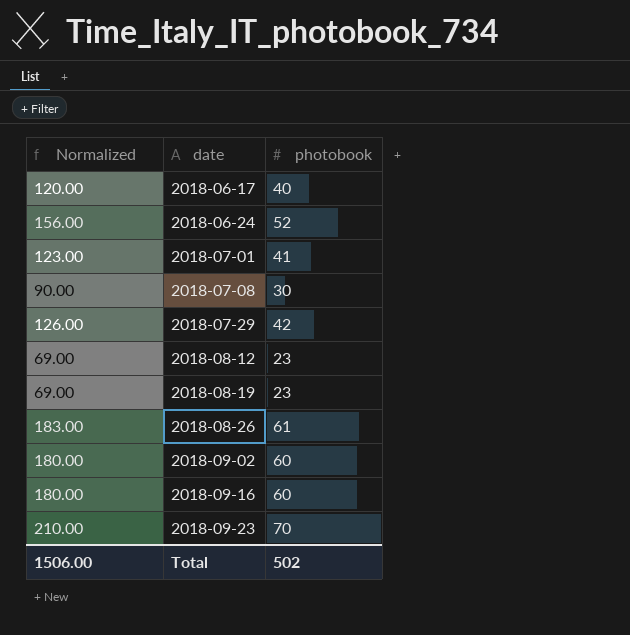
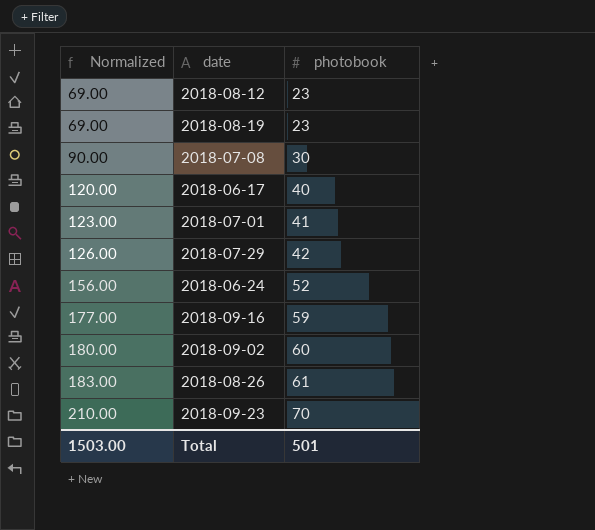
row order: date ascending -> Normalized ascending
2018-09-16 | Normalized: 180.00 -> 177.00
2018-09-16 | photobook: 60 -> 59
Total | Normalized: 1506.00 -> 1503.00
Total | photobook: 502 -> 501

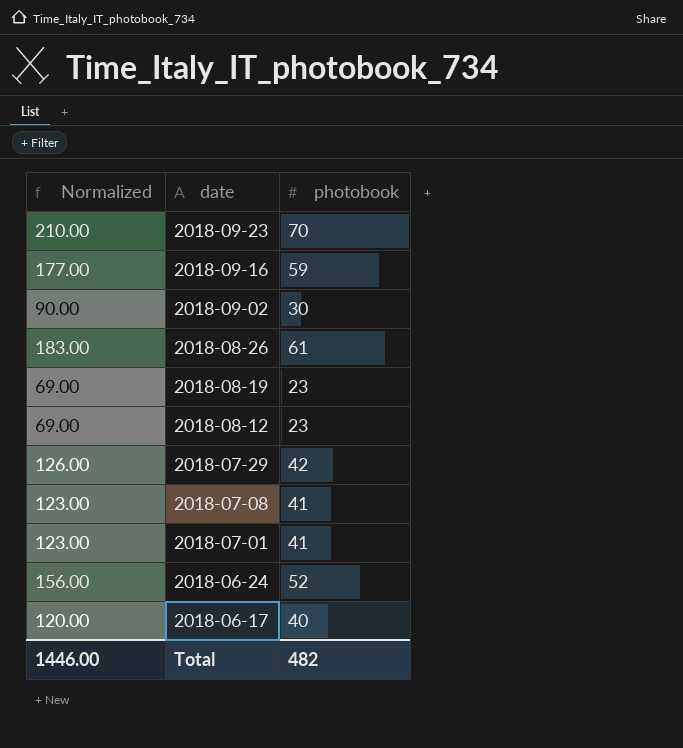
row order: Normalized ascending -> date descending
2018-09-02 | Normalized: 180.00 -> 90.00
2018-09-02 | photobook: 60 -> 30
2018-07-08 | Normalized: 90.00 -> 123.00
2018-07-08 | photobook: 30 -> 41
Total | Normalized: 1503.00 -> 1446.00
Total | photobook: 501 -> 482

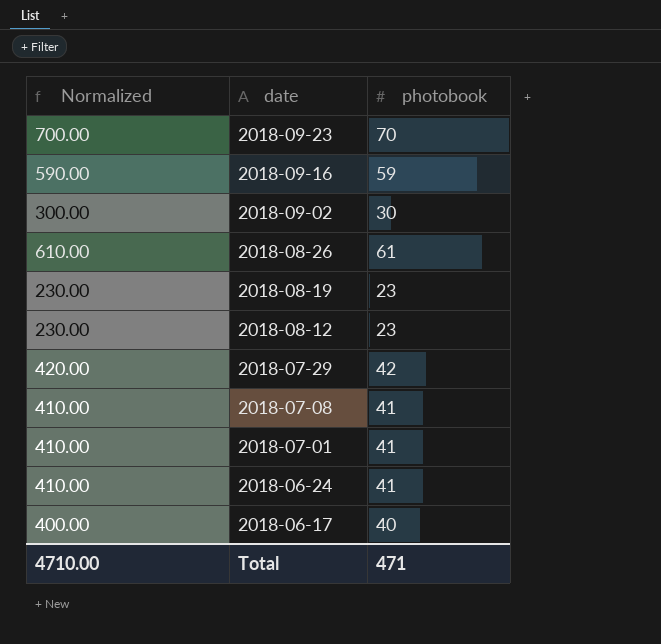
column Normalized | formula: [photobook] * 3 -> [photobook] * 10
2018-06-24 | photobook: 52 -> 41
Total | Normalized: 1446.00 -> 4710.00
Total | photobook: 482 -> 471

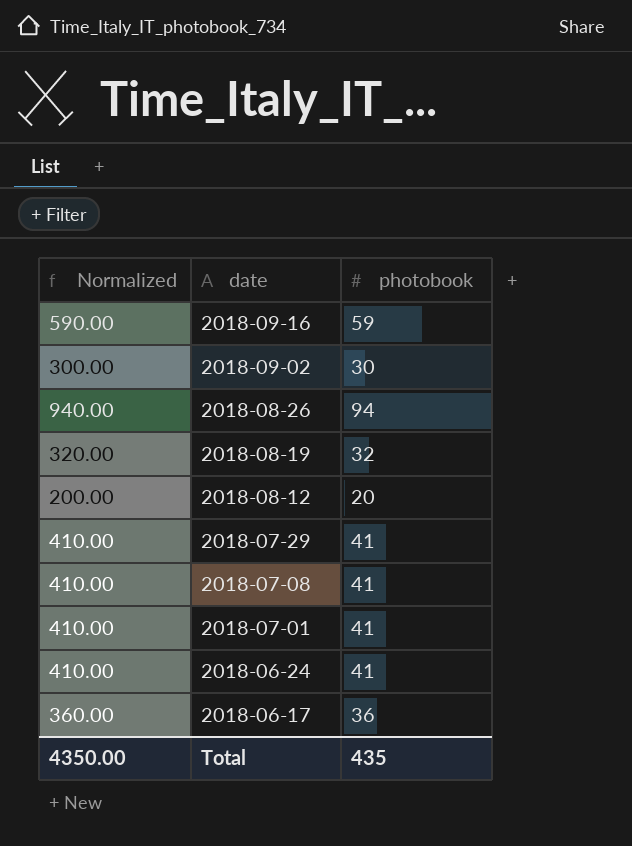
row 2018-09-23: 700.00 | 70 -> none
2018-08-26 | Normalized: 610.00 -> 940.00
2018-08-26 | photobook: 61 -> 94
2018-08-19 | Normalized: 230.00 -> 320.00
2018-08-19 | photobook: 23 -> 32
2018-08-12 | Normalized: 230.00 -> 200.00
2018-08-12 | photobook: 23 -> 20
2018-07-29 | Normalized: 420.00 -> 410.00
2018-07-29 | photobook: 42 -> 41
2018-06-17 | Normalized: 400.00 -> 360.00
2018-06-17 | photobook: 40 -> 36
Total | Normalized: 4710.00 -> 4350.00
Total | photobook: 471 -> 435

